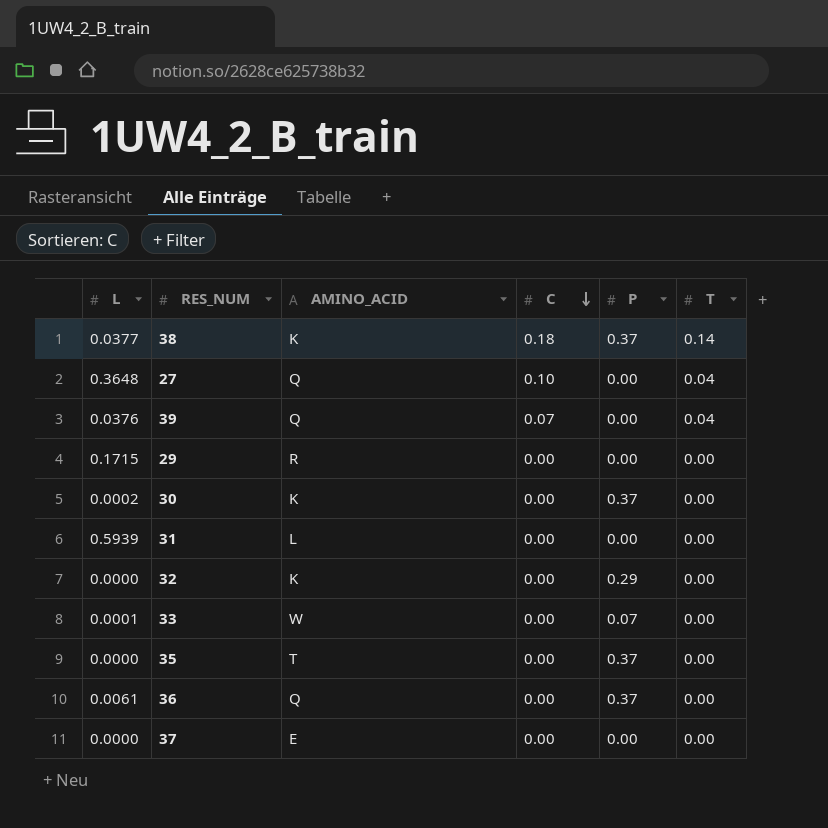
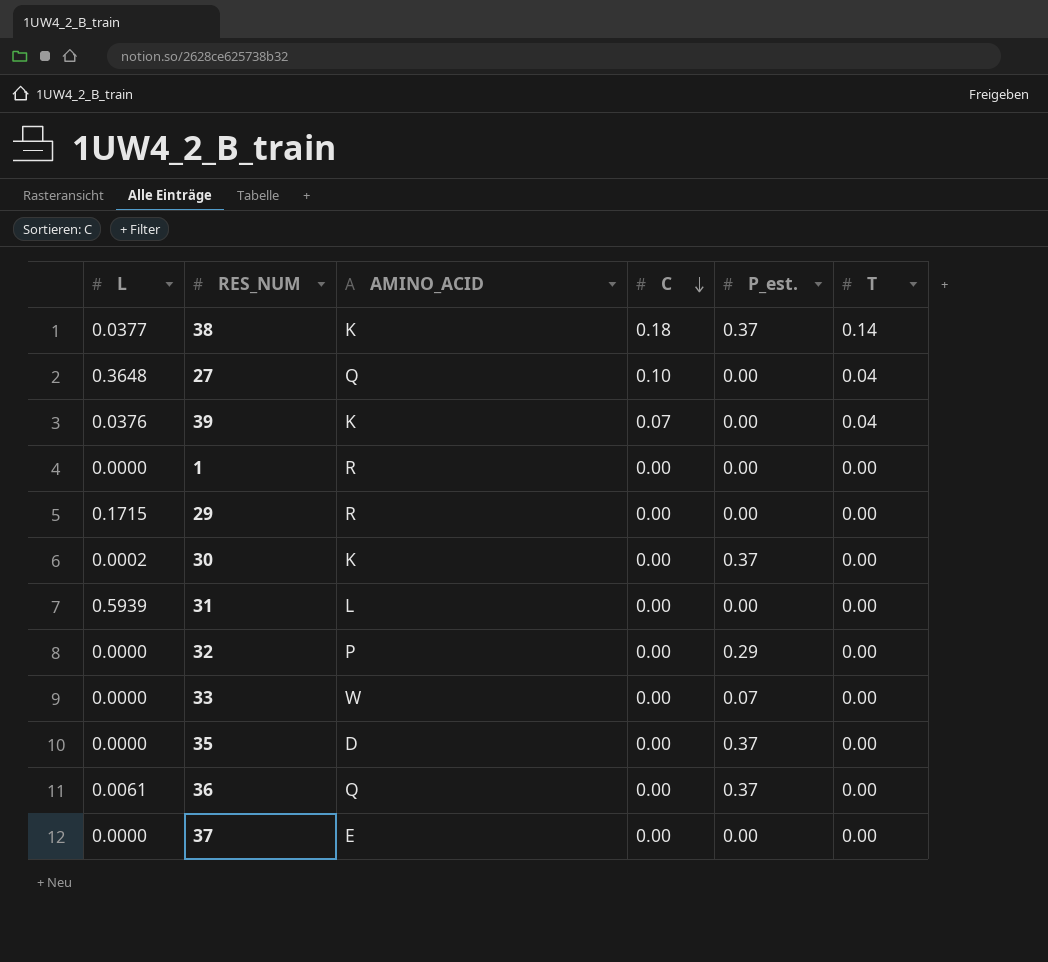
column name: P -> P_est.
39 | AMINO_ACID: Q -> K
row 1: none -> 0.0000 | R | 0.00 | 0.00 | 0.00
32 | AMINO_ACID: K -> P
33 | L: 0.0001 -> 0.0000
35 | AMINO_ACID: T -> D

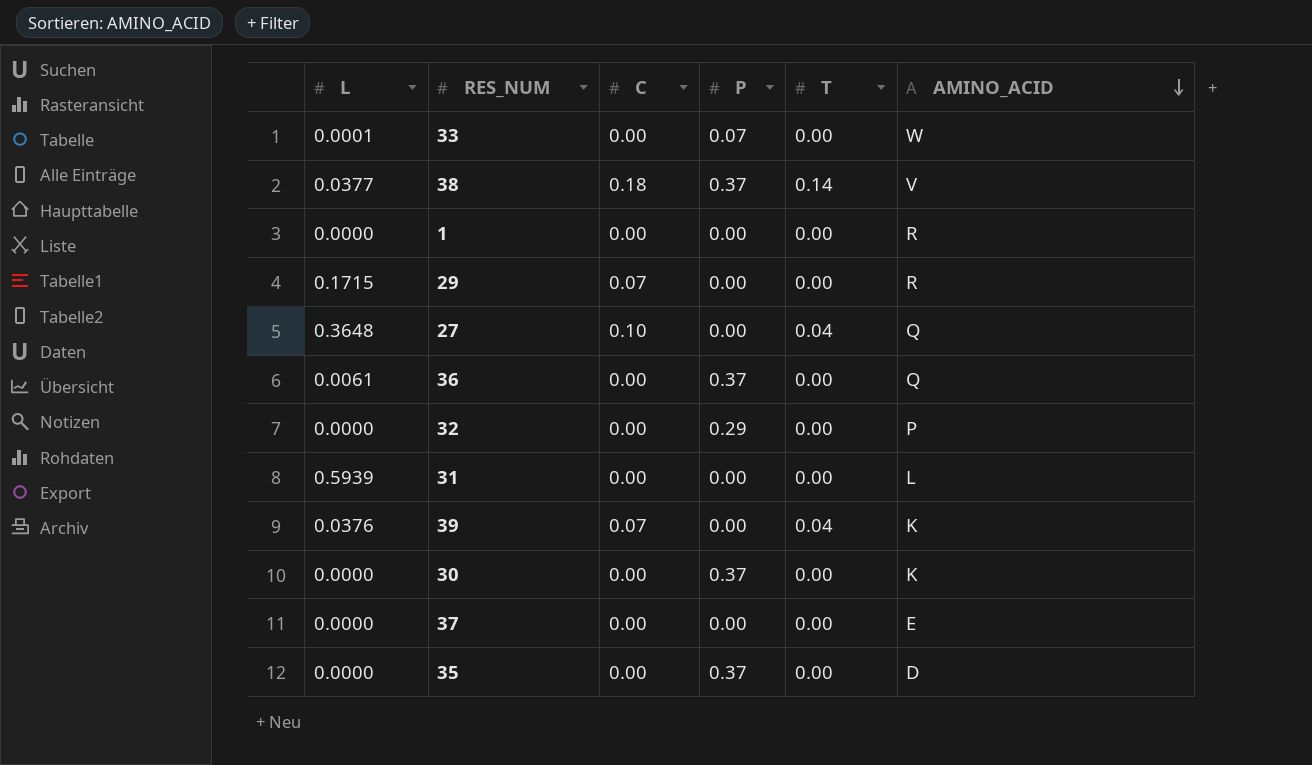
row order: C descending -> AMINO_ACID descending
column name: P_est. -> P
column AMINO_ACID | position: 3 -> 6
33 | L: 0.0000 -> 0.0001
38 | AMINO_ACID: K -> V
29 | C: 0.00 -> 0.07
30 | L: 0.0002 -> 0.0000

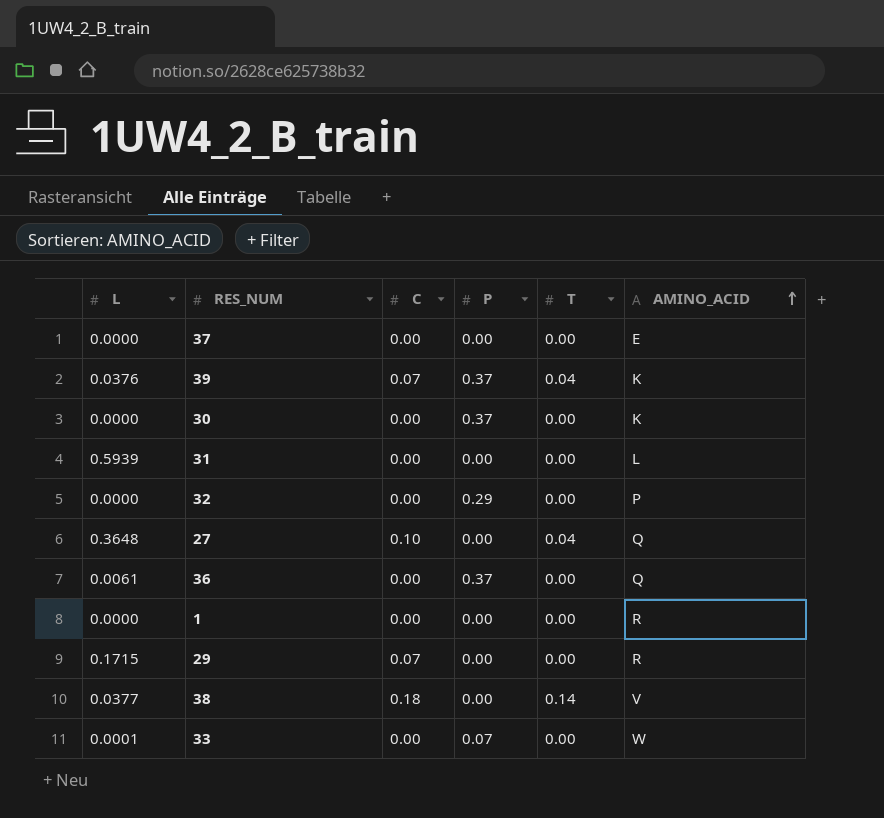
row order: AMINO_ACID descending -> AMINO_ACID ascending
row 35: 0.0000 | 0.00 | 0.37 | 0.00 | D -> none
39 | P: 0.00 -> 0.37
38 | P: 0.37 -> 0.00

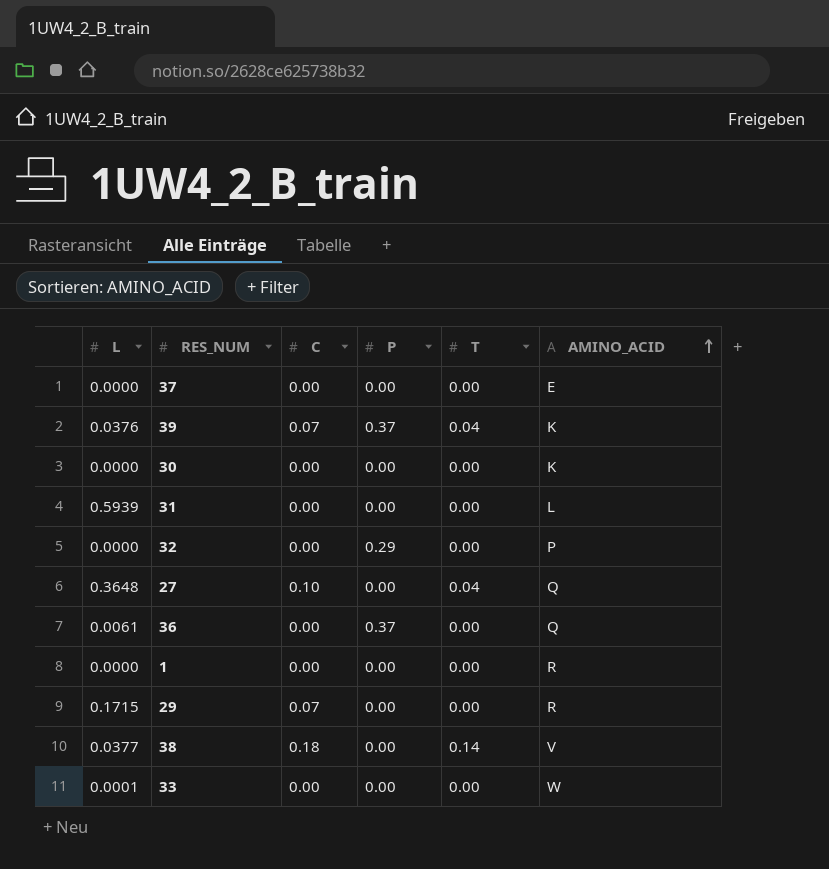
30 | P: 0.37 -> 0.00
33 | P: 0.07 -> 0.00

